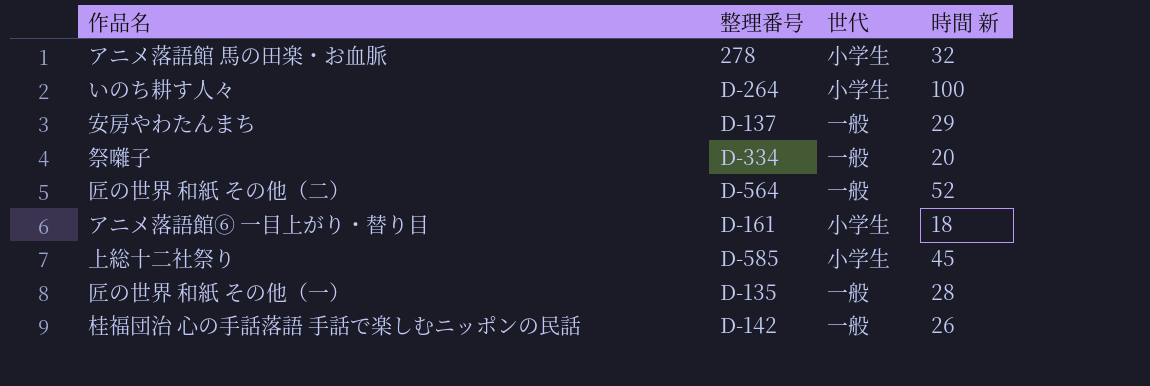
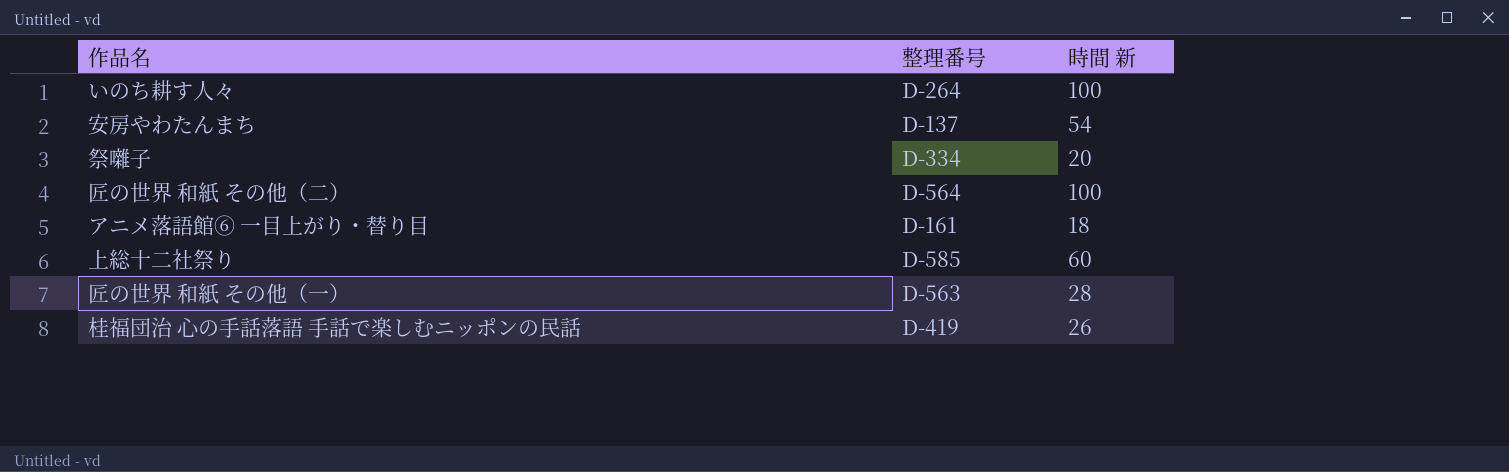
column 世代 | position: 3 -> none
row アニメ落語館 馬の田楽・お血脈: 278 | 小学生 | 32 -> none
安房やわたんまち | 時間 新: 29 -> 54
匠の世界 和紙 その他（二） | 時間 新: 52 -> 100
上総十二社祭り | 時間 新: 45 -> 60
匠の世界 和紙 その他（一） | 整理番号: D-135 -> D-563
桂福団治 心の手話落語 手話で楽しむニッポンの民話 | 整理番号: D-142 -> D-419

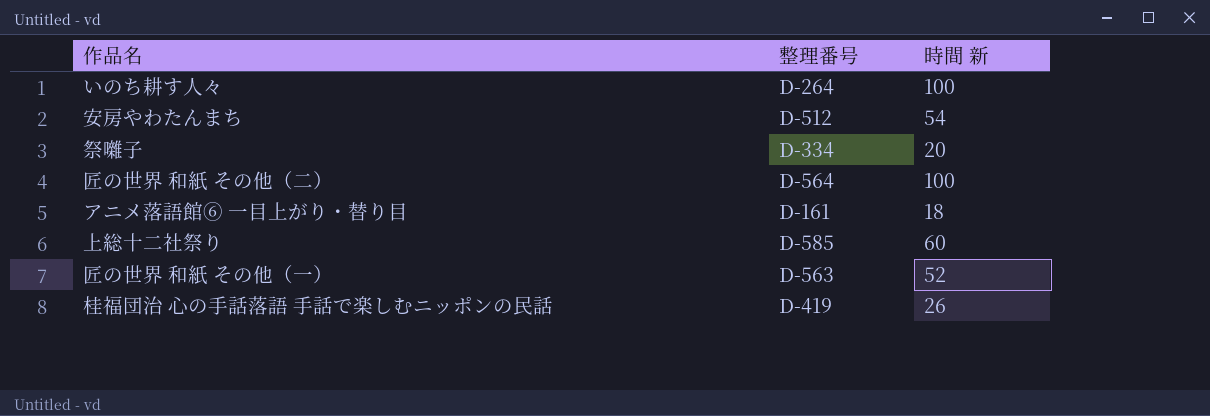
安房やわたんまち | 整理番号: D-137 -> D-512
匠の世界 和紙 その他（一） | 時間 新: 28 -> 52

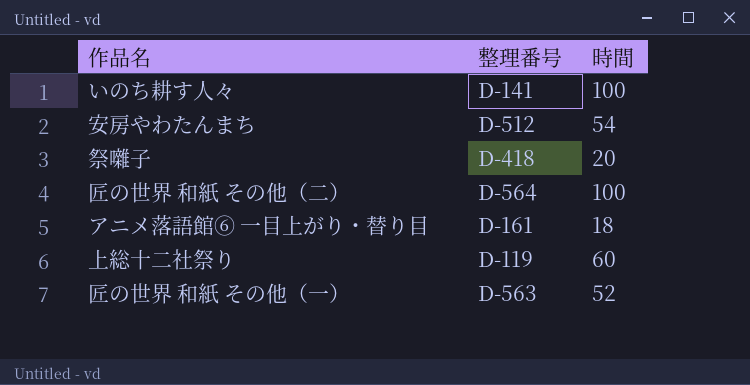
column name: 時間 新 -> 時間
row 桂福団治 心の手話落語 手話で楽しむニッポンの民話: D-419 | 26 -> none
いのち耕す人々 | 整理番号: D-264 -> D-141
祭囃子 | 整理番号: D-334 -> D-418
上総十二社祭り | 整理番号: D-585 -> D-119

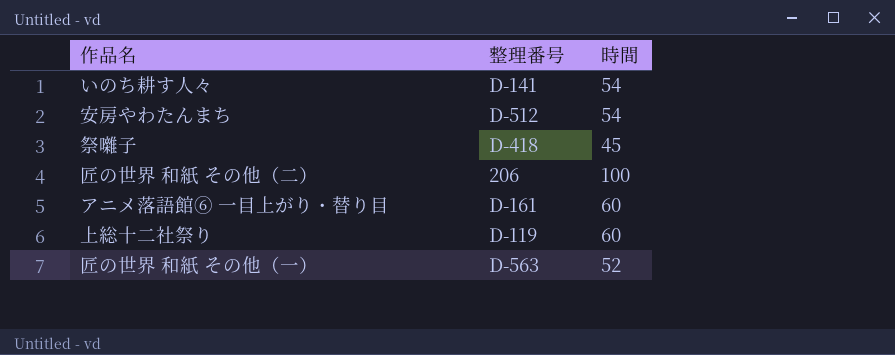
いのち耕す人々 | 時間: 100 -> 54
祭囃子 | 時間: 20 -> 45
匠の世界 和紙 その他（二） | 整理番号: D-564 -> 206
アニメ落語館⑥ 一目上がり・替り目 | 時間: 18 -> 60

